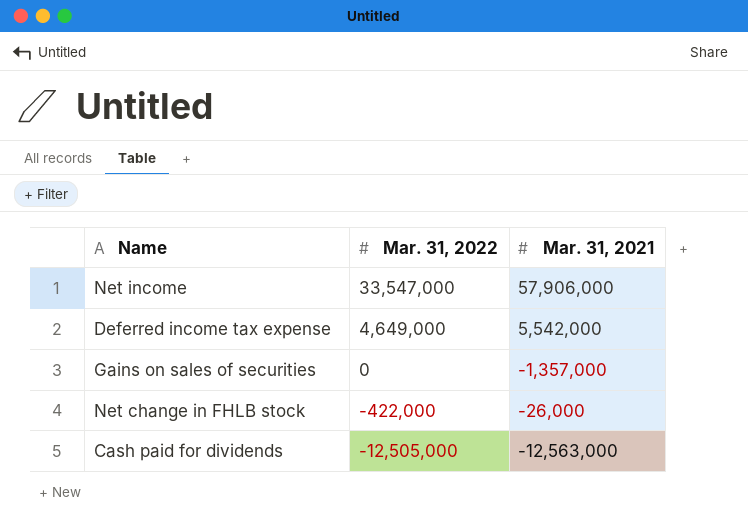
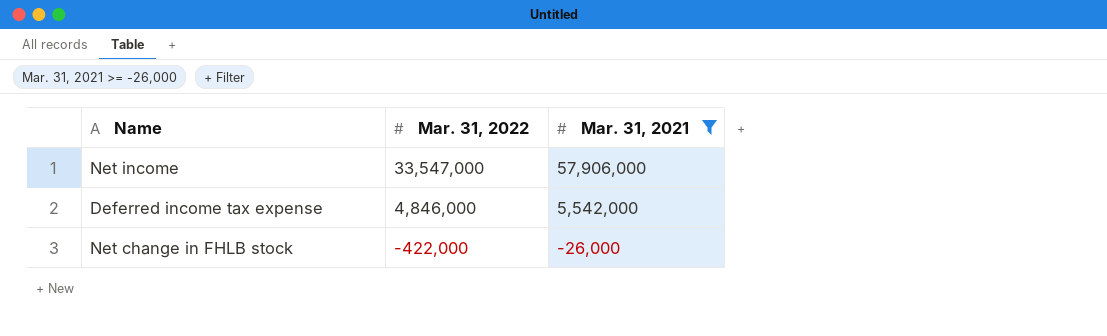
filter: none -> Mar. 31, 2021 >= -26,000
Deferred income tax expense | Mar. 31, 2022: 4,649,000 -> 4,846,000

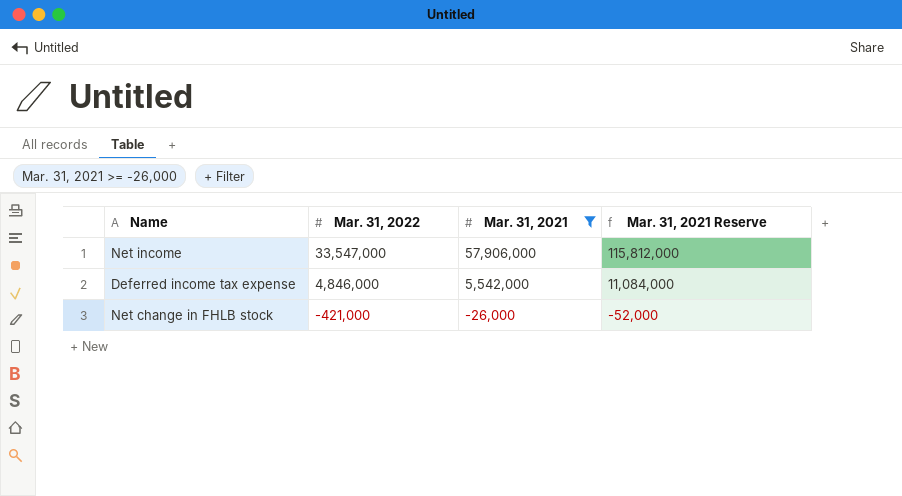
column Mar. 31, 2021 Reserve | formula: none -> [Mar. 31, 2021] * 2
Net change in FHLB stock | Mar. 31, 2022: -422,000 -> -421,000

